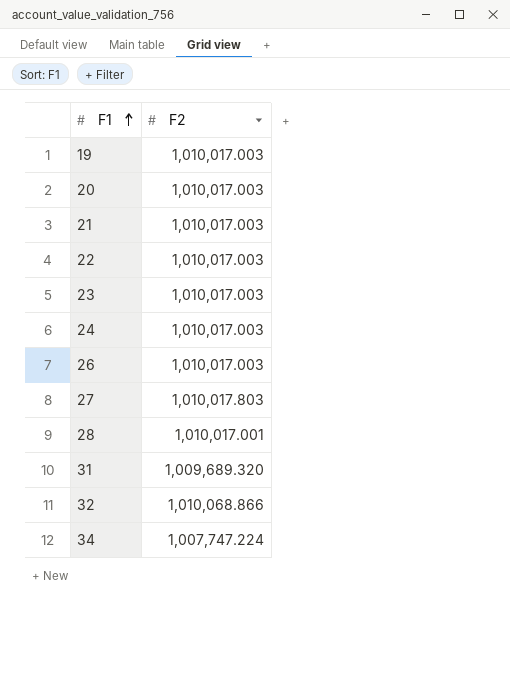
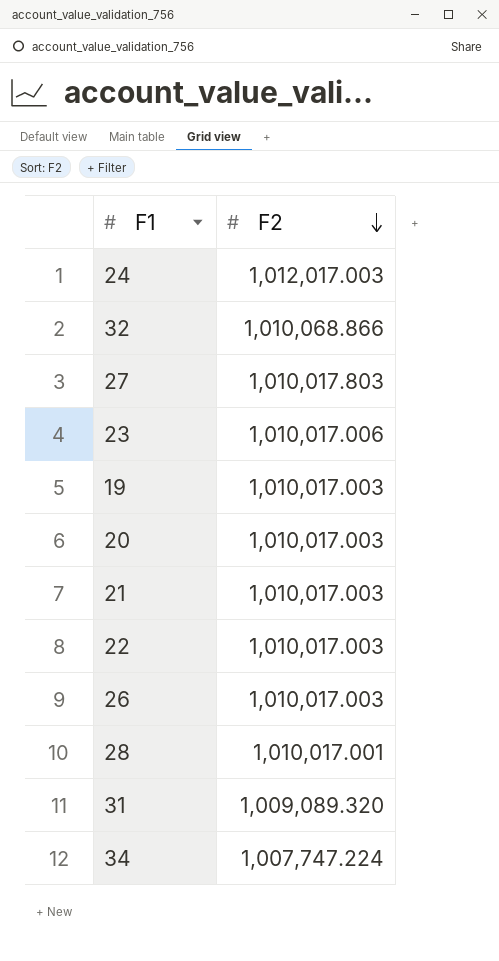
row order: F1 ascending -> F2 descending
24 | F2: 1,010,017.003 -> 1,012,017.003
23 | F2: 1,010,017.003 -> 1,010,017.006
31 | F2: 1,009,689.320 -> 1,009,089.320

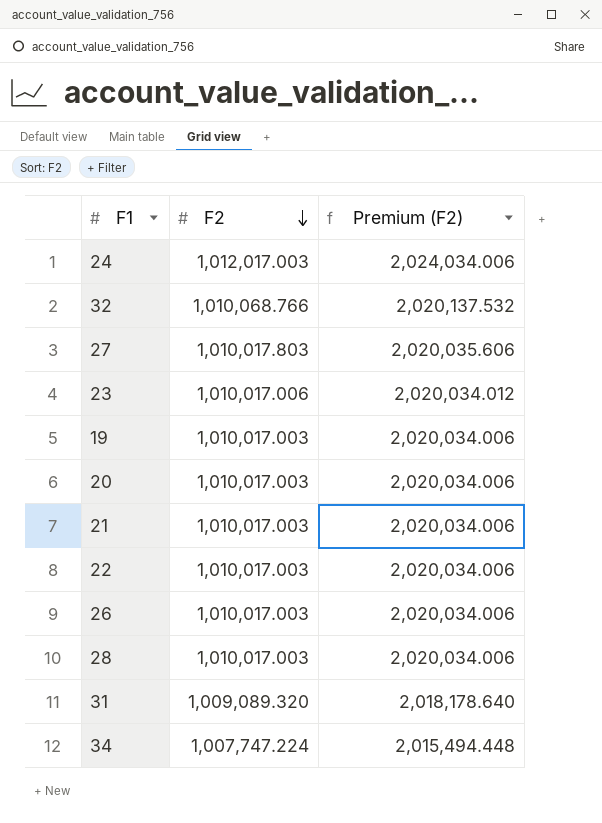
column Premium (F2) | formula: none -> [F2] * 2
32 | F2: 1,010,068.866 -> 1,010,068.766
28 | F2: 1,010,017.001 -> 1,010,017.003

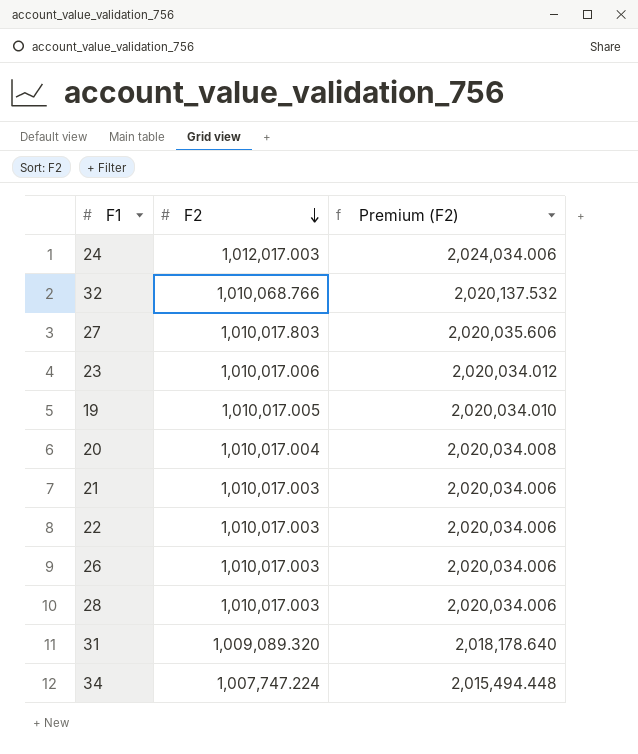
19 | F2: 1,010,017.003 -> 1,010,017.005
19 | Premium (F2): 2,020,034.006 -> 2,020,034.010
20 | F2: 1,010,017.003 -> 1,010,017.004
20 | Premium (F2): 2,020,034.006 -> 2,020,034.008

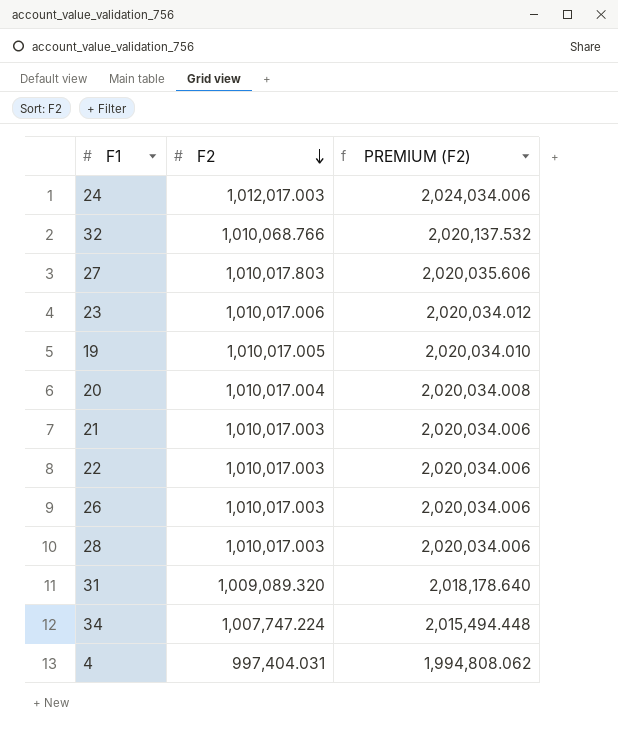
column name: Premium (F2) -> PREMIUM (F2)
row 4: none -> 997,404.031 | 1,994,808.062

